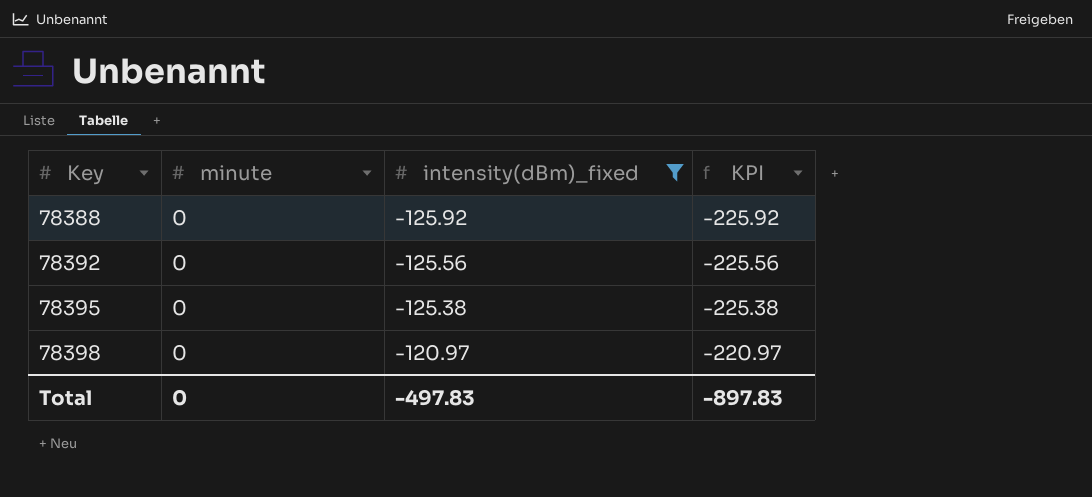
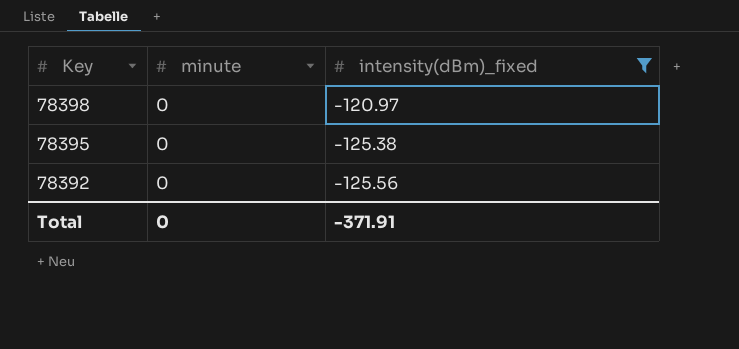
row order: Key ascending -> Key descending
column KPI | formula: [intensity(dBm)_fixed] - 100 -> none
row 78388: 0 | -125.92 | -225.92 -> none
Total | intensity(dBm)_fixed: -497.83 -> -371.91

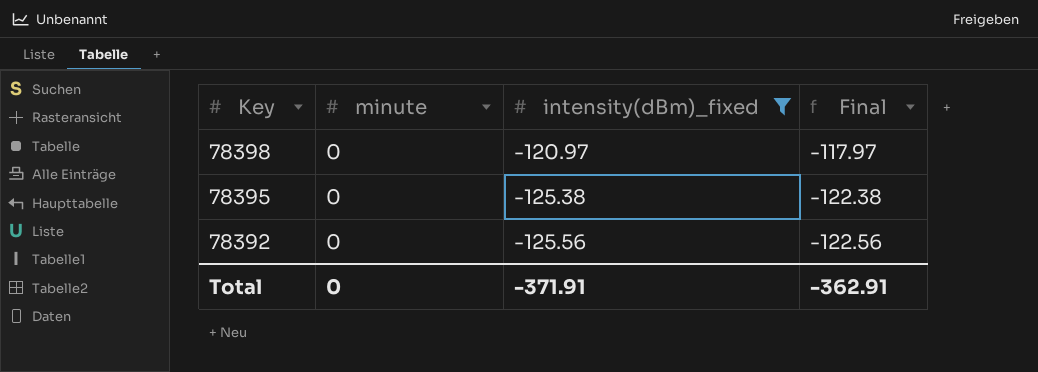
column Final | formula: none -> [intensity(dBm)_fixed] + 3

